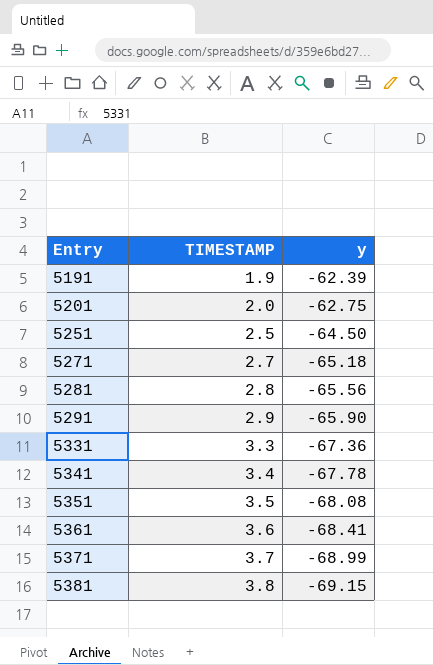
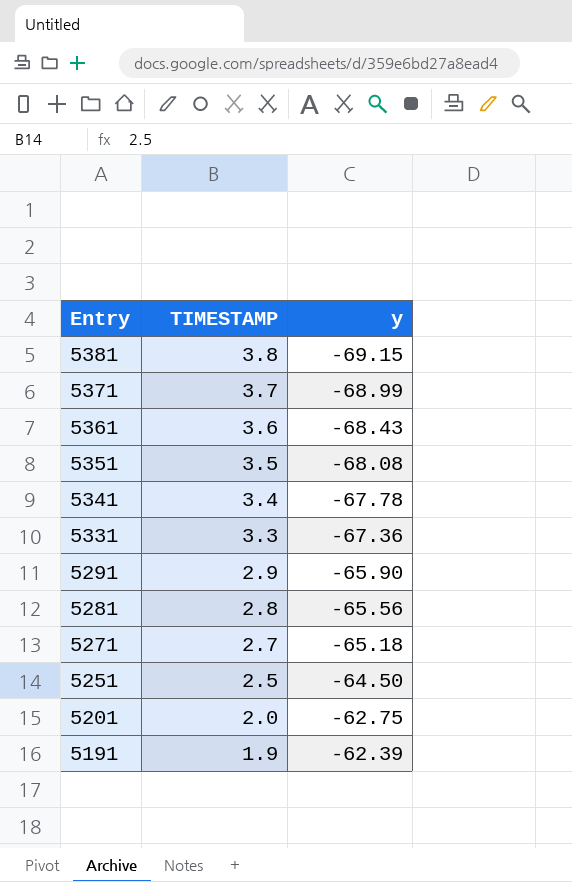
row order: Entry ascending -> Entry descending
5361 | y: -68.41 -> -68.43

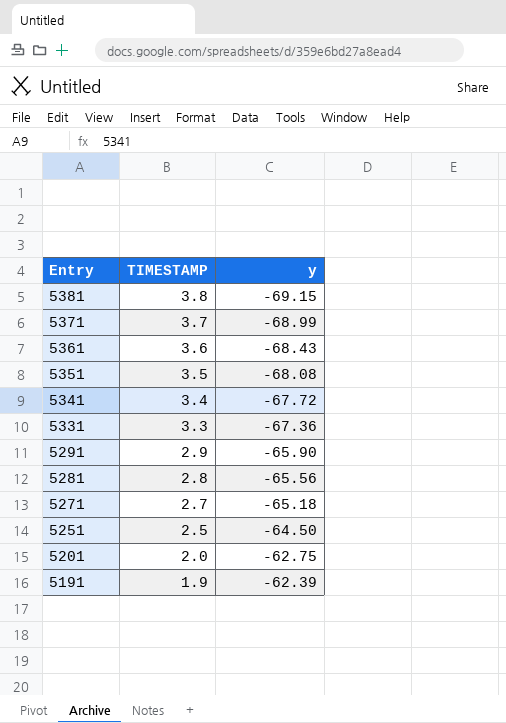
5341 | y: -67.78 -> -67.72

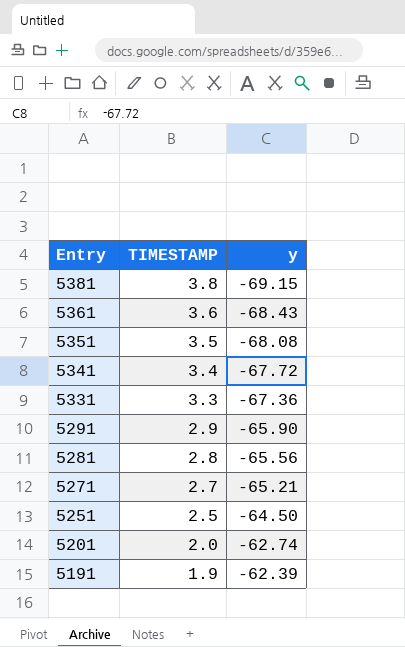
row 5371: 3.7 | -68.99 -> none
5271 | y: -65.18 -> -65.21
5201 | y: -62.75 -> -62.74

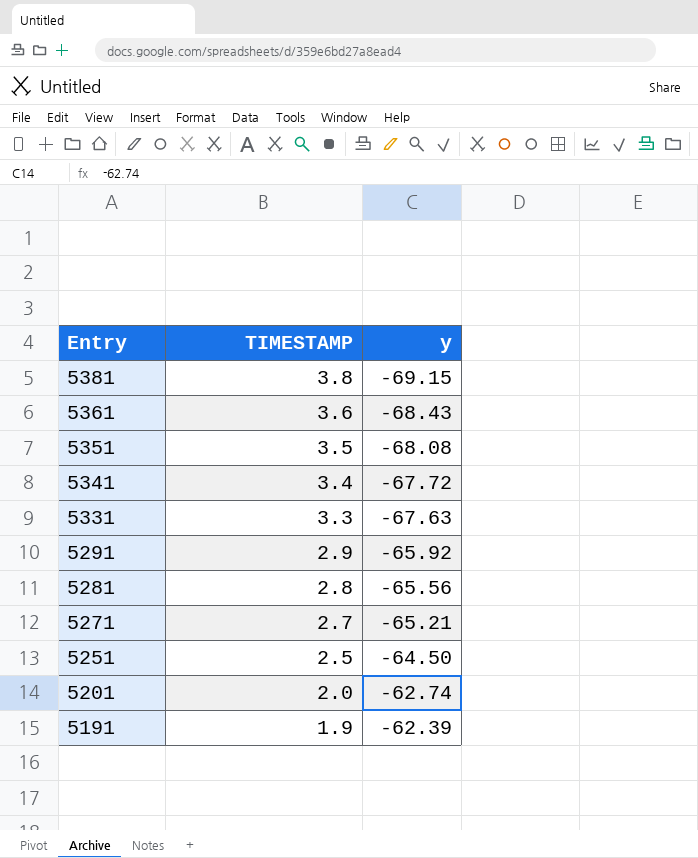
5331 | y: -67.36 -> -67.63
5291 | y: -65.90 -> -65.92

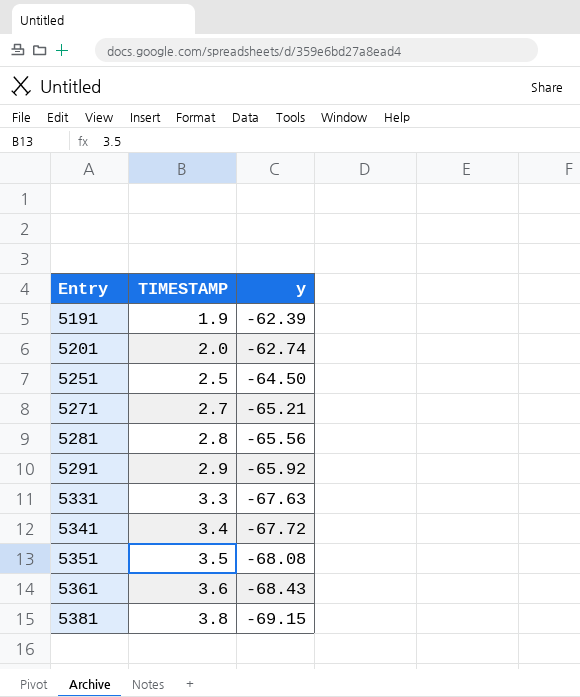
row order: Entry descending -> Entry ascending

